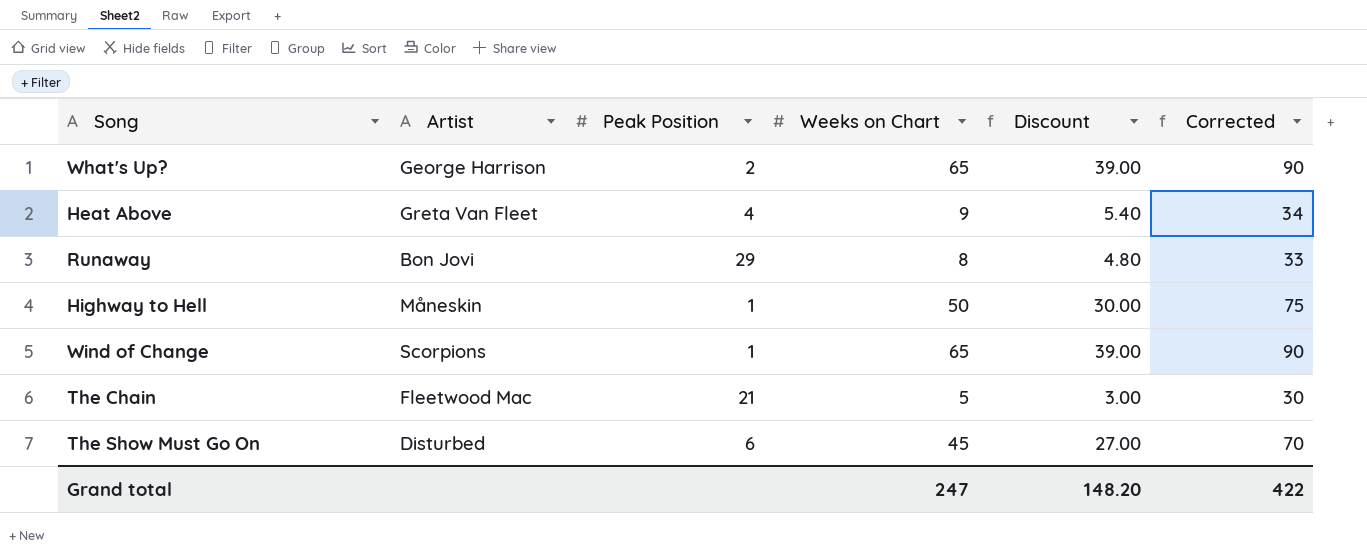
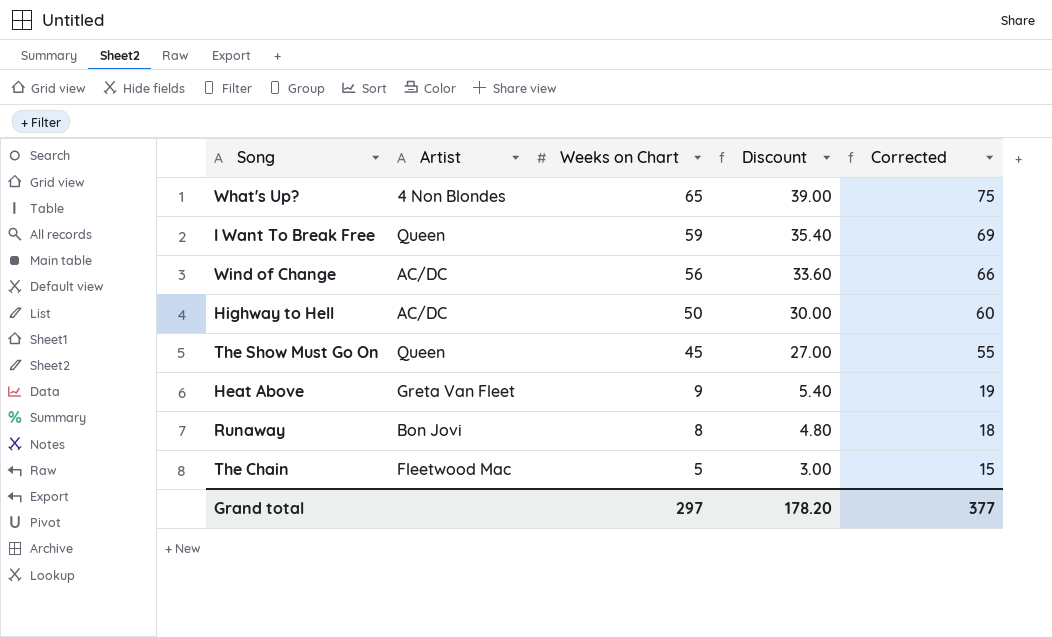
row order: none -> Weeks on Chart descending
column Peak Position | position: 3 -> none
column Corrected | formula: [Weeks on Chart] + 25 -> [Weeks on Chart] + 10
What's Up? | Artist: George Harrison -> 4 Non Blondes
row I Want To Break Free: none -> Queen | 59 | 35.40 | 69
Wind of Change | Artist: Scorpions -> AC/DC
Wind of Change | Weeks on Chart: 65 -> 56
Wind of Change | Discount: 39.00 -> 33.60
Highway to Hell | Artist: Måneskin -> AC/DC
The Show Must Go On | Artist: Disturbed -> Queen
Grand total | Weeks on Chart: 247 -> 297
Grand total | Discount: 148.20 -> 178.20
Grand total | Corrected: 422 -> 377

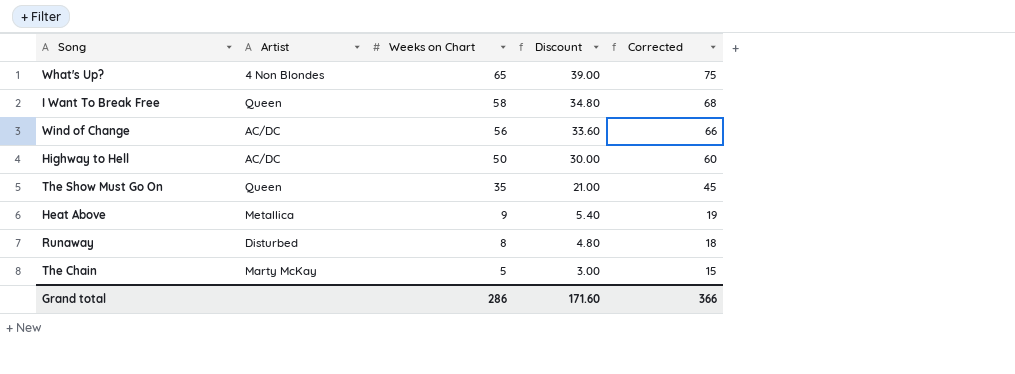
I Want To Break Free | Weeks on Chart: 59 -> 58
I Want To Break Free | Discount: 35.40 -> 34.80
I Want To Break Free | Corrected: 69 -> 68
The Show Must Go On | Weeks on Chart: 45 -> 35
The Show Must Go On | Discount: 27.00 -> 21.00
The Show Must Go On | Corrected: 55 -> 45
Heat Above | Artist: Greta Van Fleet -> Metallica
Runaway | Artist: Bon Jovi -> Disturbed
The Chain | Artist: Fleetwood Mac -> Marty McKay
Grand total | Weeks on Chart: 297 -> 286
Grand total | Discount: 178.20 -> 171.60
Grand total | Corrected: 377 -> 366

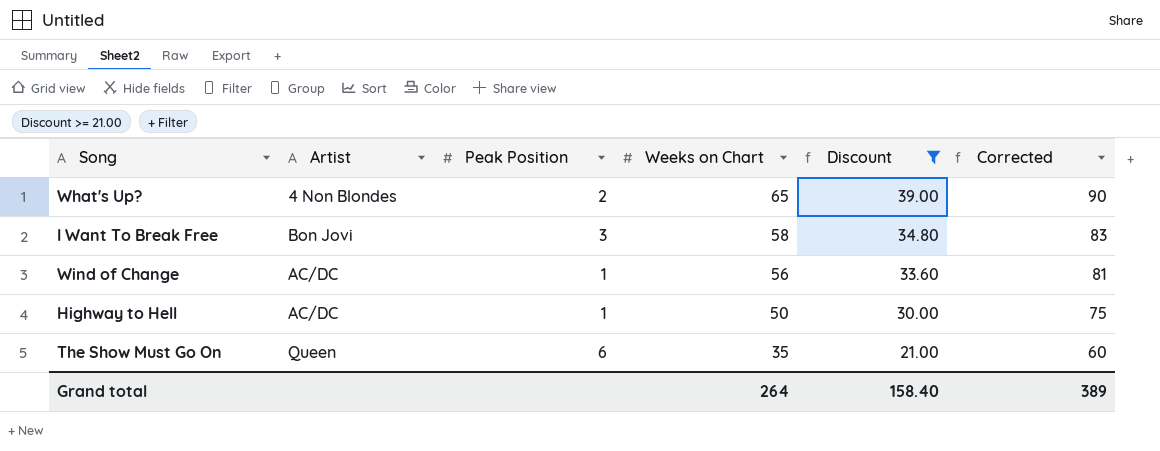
filter: none -> Discount >= 21.00
column Peak Position | position: none -> 3
column Corrected | formula: [Weeks on Chart] + 10 -> [Weeks on Chart] + 25
I Want To Break Free | Artist: Queen -> Bon Jovi
Grand total | Weeks on Chart: 286 -> 264
Grand total | Discount: 171.60 -> 158.40
Grand total | Corrected: 366 -> 389

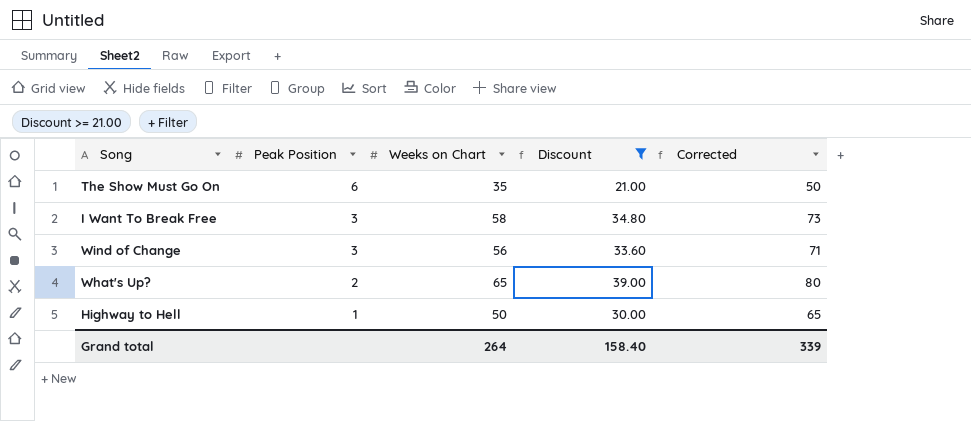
row order: Weeks on Chart descending -> Peak Position descending
column Artist | position: 2 -> none
column Corrected | formula: [Weeks on Chart] + 25 -> [Weeks on Chart] + 15
Wind of Change | Peak Position: 1 -> 3
Grand total | Corrected: 389 -> 339

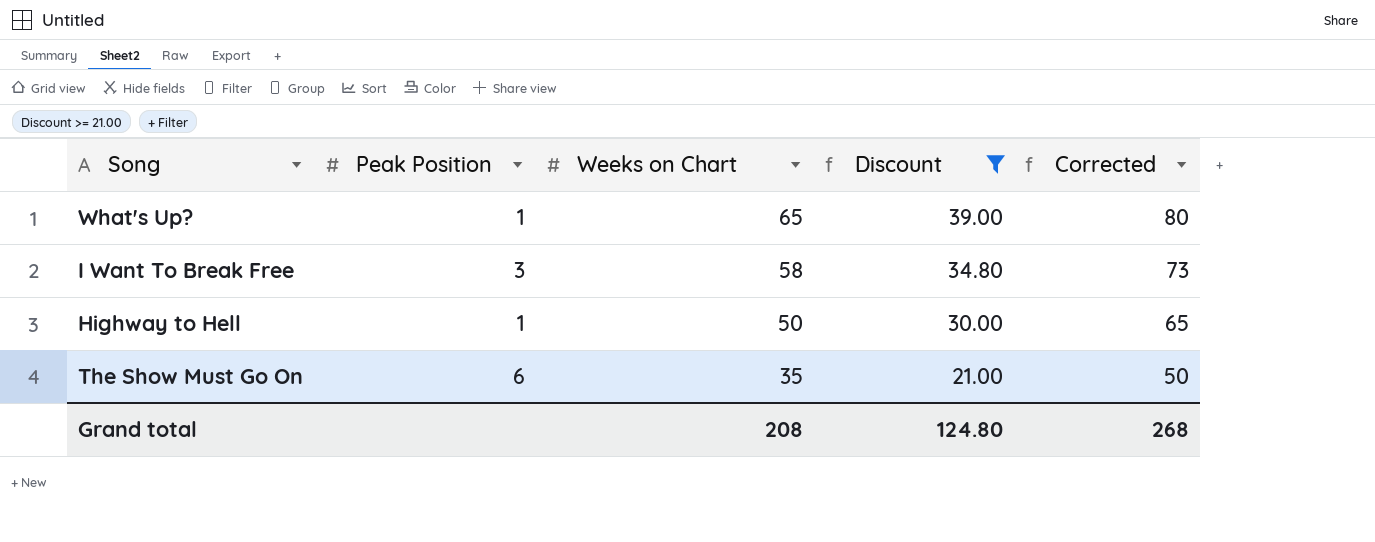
row order: Peak Position descending -> Weeks on Chart descending
row Wind of Change: 3 | 56 | 33.60 | 71 -> none
What's Up? | Peak Position: 2 -> 1
Grand total | Weeks on Chart: 264 -> 208
Grand total | Discount: 158.40 -> 124.80
Grand total | Corrected: 339 -> 268

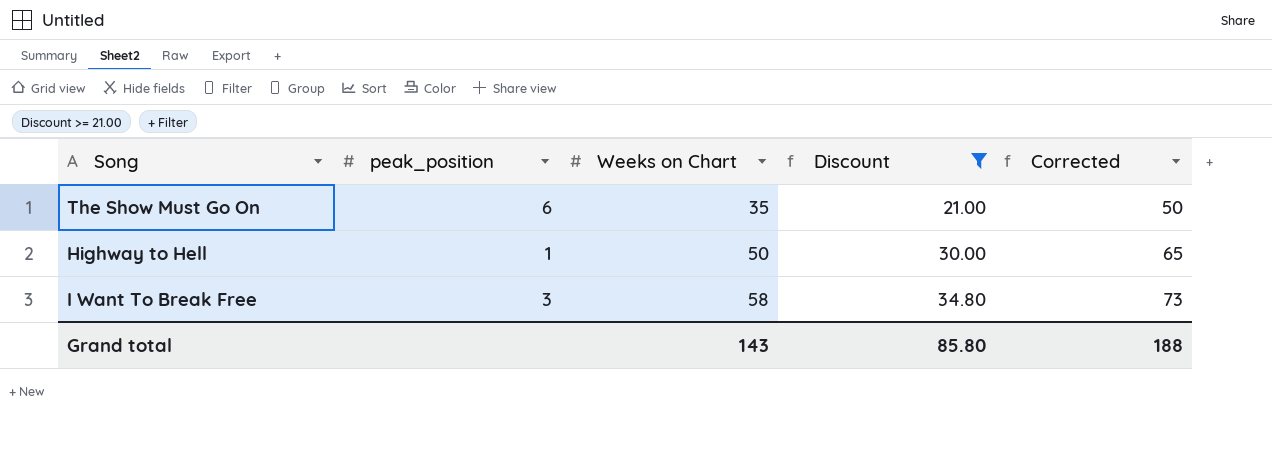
row order: Weeks on Chart descending -> Weeks on Chart ascending
column name: Peak Position -> peak_position
row What's Up?: 1 | 65 | 39.00 | 80 -> none
Grand total | Weeks on Chart: 208 -> 143
Grand total | Discount: 124.80 -> 85.80
Grand total | Corrected: 268 -> 188

